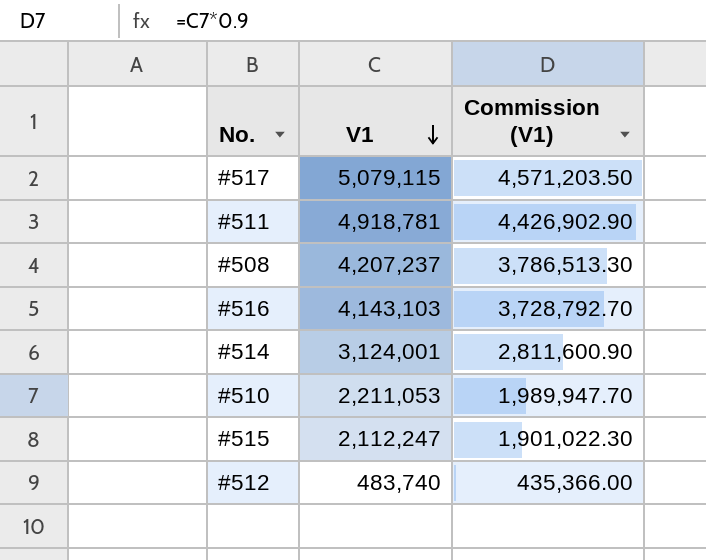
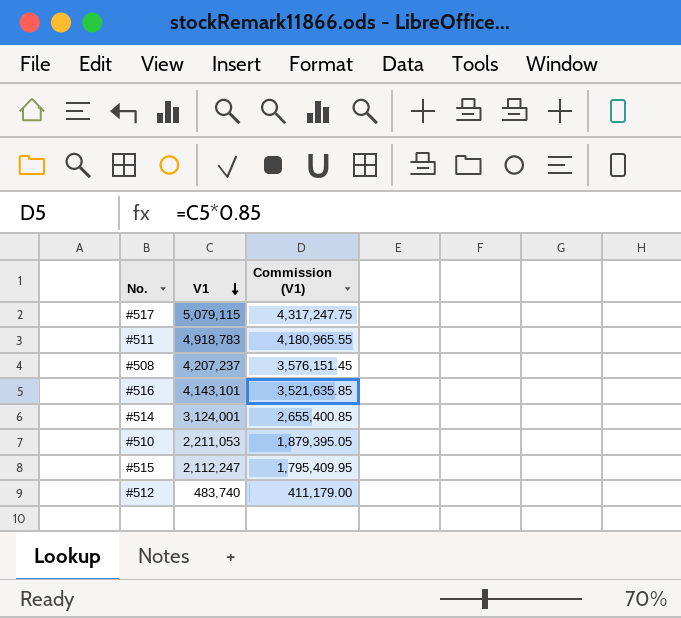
column Commission (V1) | formula: [V1] * 0.9 -> [V1] * 0.85
#511 | V1: 4,918,781 -> 4,918,783
#516 | V1: 4,143,103 -> 4,143,101

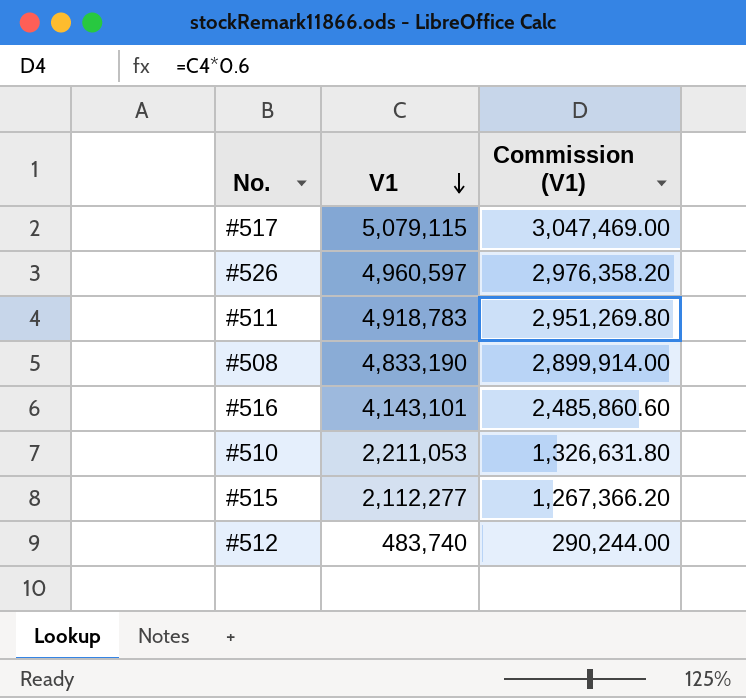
column Commission (V1) | formula: [V1] * 0.85 -> [V1] * 0.6
row #514: 3,124,001 | 2,655,400.85 -> none
row #526: none -> 4,960,597 | 2,976,358.20
#508 | V1: 4,207,237 -> 4,833,190
#515 | V1: 2,112,247 -> 2,112,277

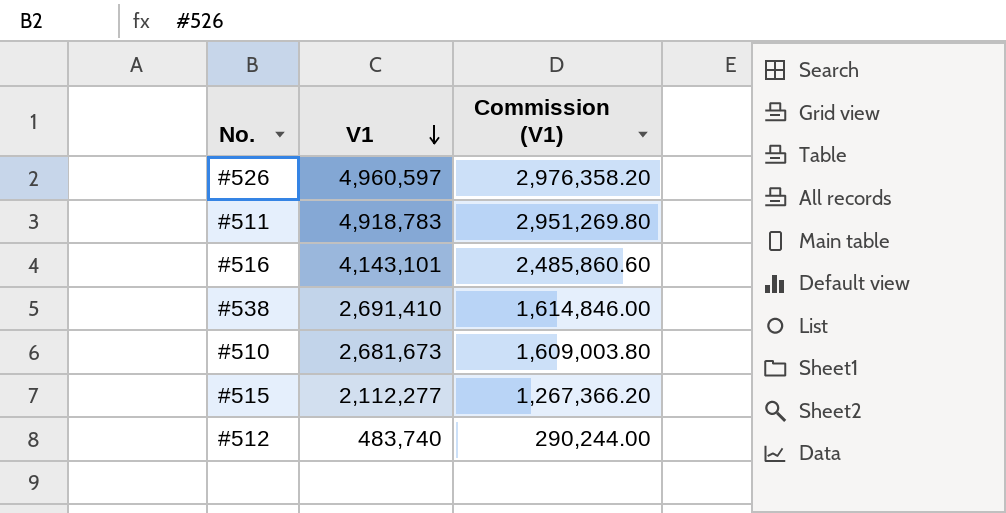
row #517: 5,079,115 | 3,047,469.00 -> none
row #508: 4,833,190 | 2,899,914.00 -> none
row #538: none -> 2,691,410 | 1,614,846.00
#510 | V1: 2,211,053 -> 2,681,673
#510 | Commission (V1): 1,326,631.80 -> 1,609,003.80

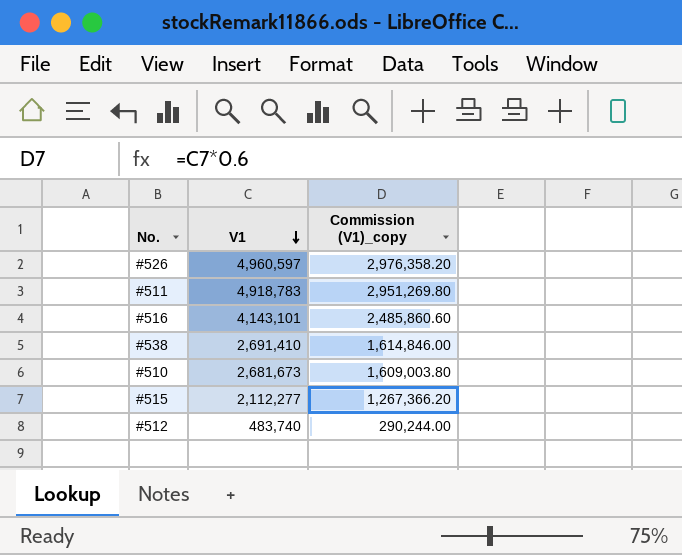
column name: Commission (V1) -> Commission (V1)_copy

